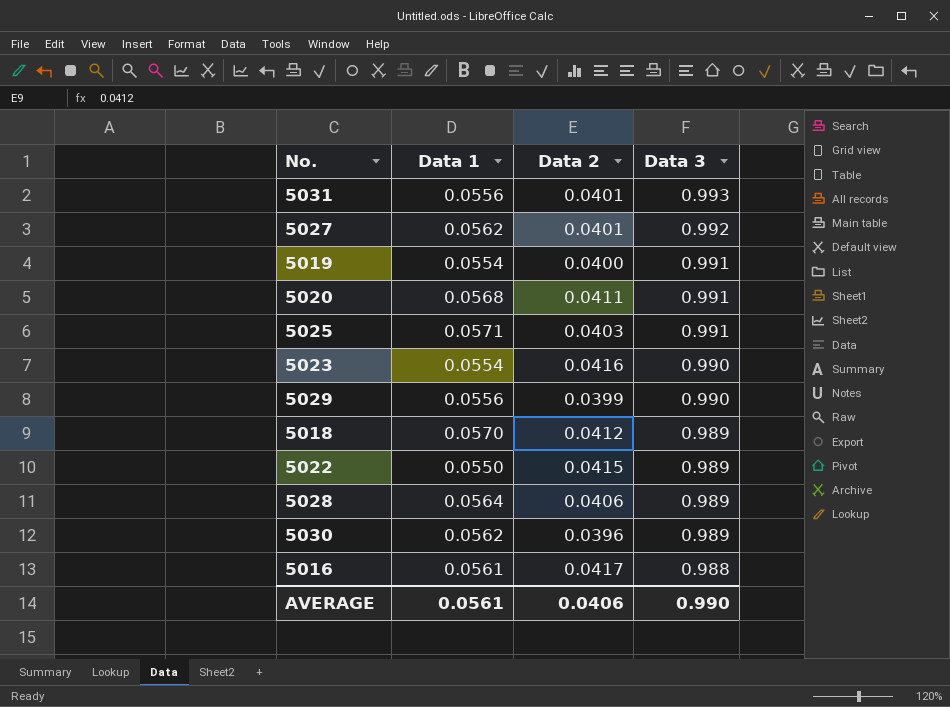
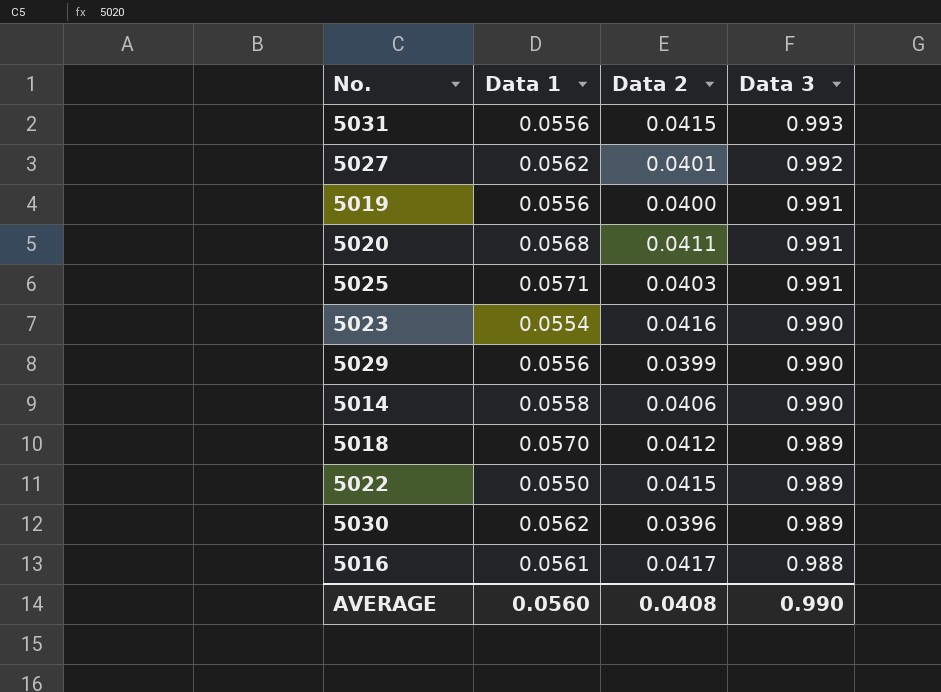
row 5028: 0.0564 | 0.0406 | 0.989 -> none
5031 | Data 2: 0.0401 -> 0.0415
5019 | Data 1: 0.0554 -> 0.0556
row 5014: none -> 0.0558 | 0.0406 | 0.990
AVERAGE | Data 1: 0.0561 -> 0.0560
AVERAGE | Data 2: 0.0406 -> 0.0408

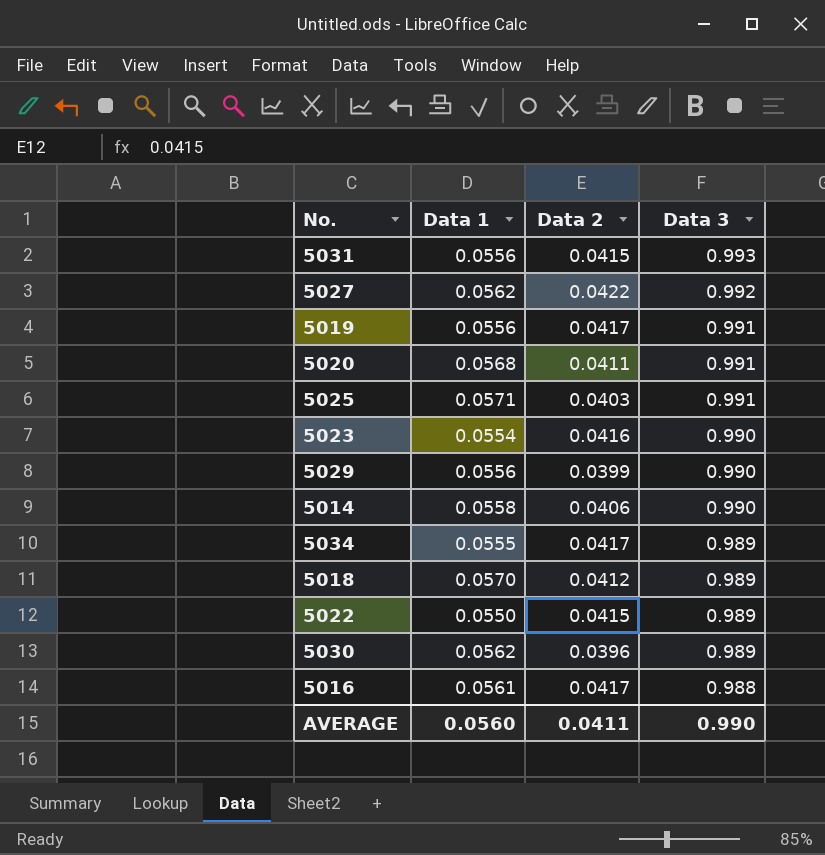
5027 | Data 2: 0.0401 -> 0.0422
5019 | Data 2: 0.0400 -> 0.0417
row 5034: none -> 0.0555 | 0.0417 | 0.989
AVERAGE | Data 2: 0.0408 -> 0.0411

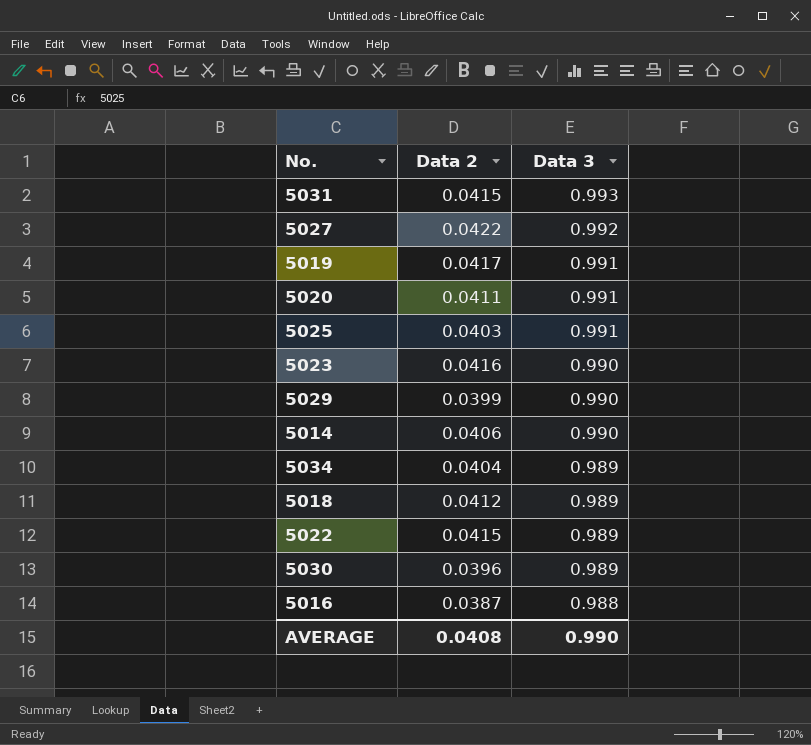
column Data 1 | position: 2 -> none
5034 | Data 2: 0.0417 -> 0.0404
5016 | Data 2: 0.0417 -> 0.0387
AVERAGE | Data 2: 0.0411 -> 0.0408

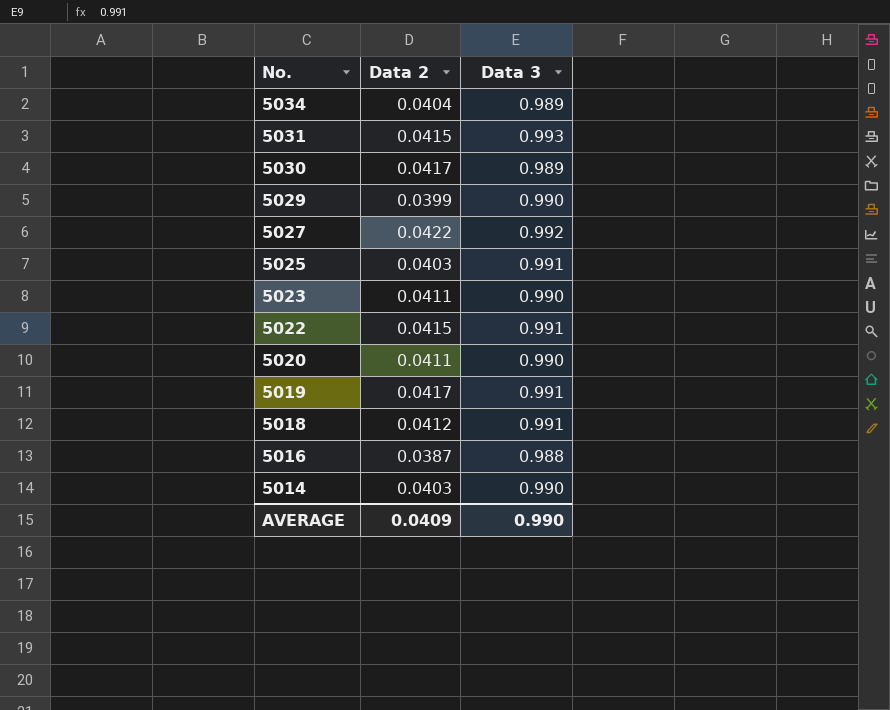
row order: Data 3 descending -> No. descending
5030 | Data 2: 0.0396 -> 0.0417
5023 | Data 2: 0.0416 -> 0.0411
5022 | Data 3: 0.989 -> 0.991
5020 | Data 3: 0.991 -> 0.990
5018 | Data 3: 0.989 -> 0.991
5014 | Data 2: 0.0406 -> 0.0403
AVERAGE | Data 2: 0.0408 -> 0.0409

